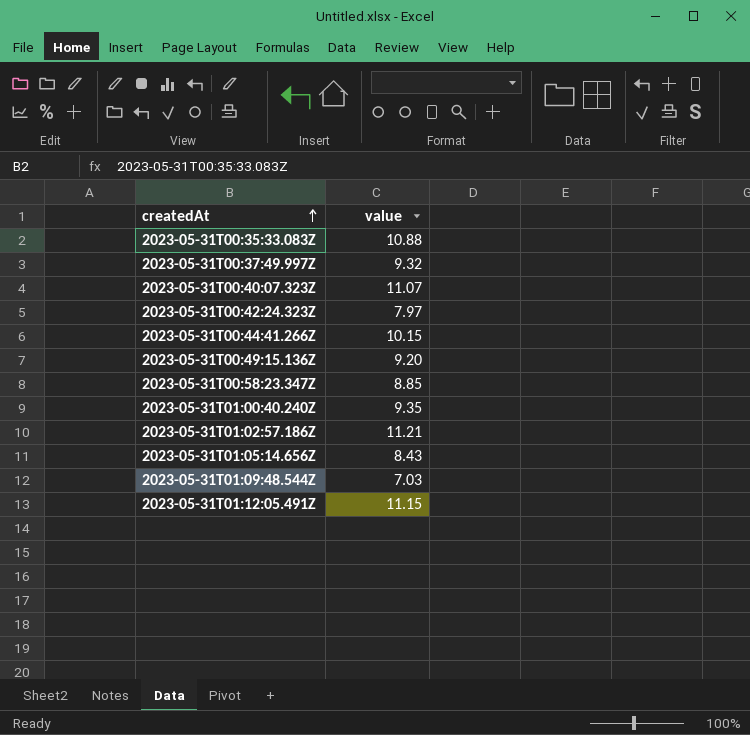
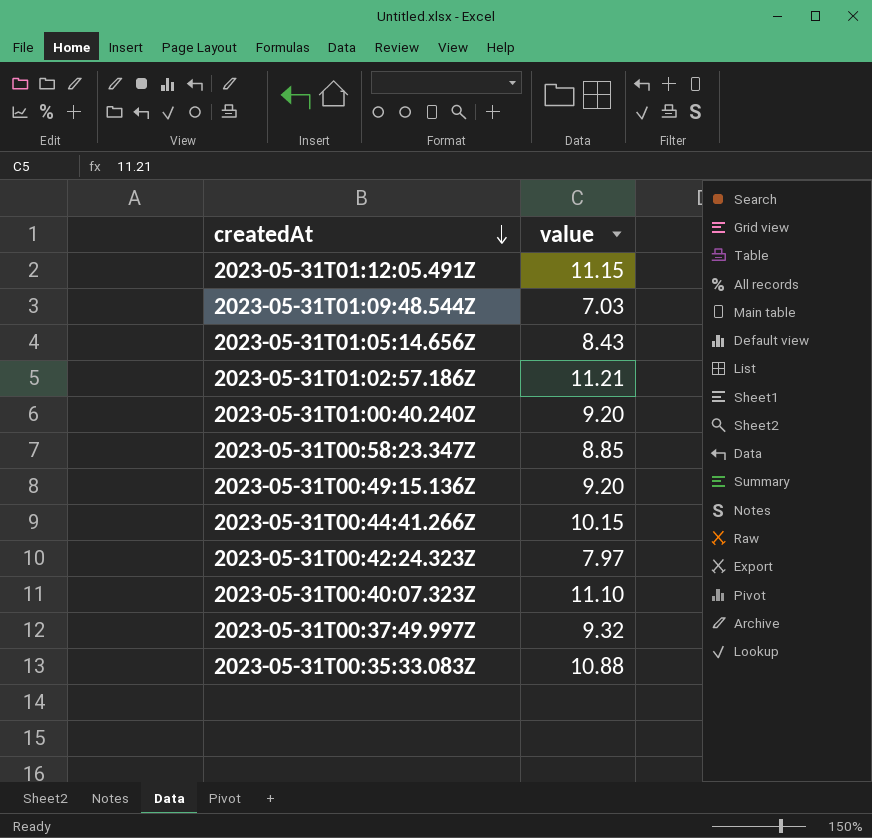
row order: createdAt ascending -> createdAt descending
2023-05-31T01:00:40.240Z | value: 9.35 -> 9.20
2023-05-31T00:40:07.323Z | value: 11.07 -> 11.10

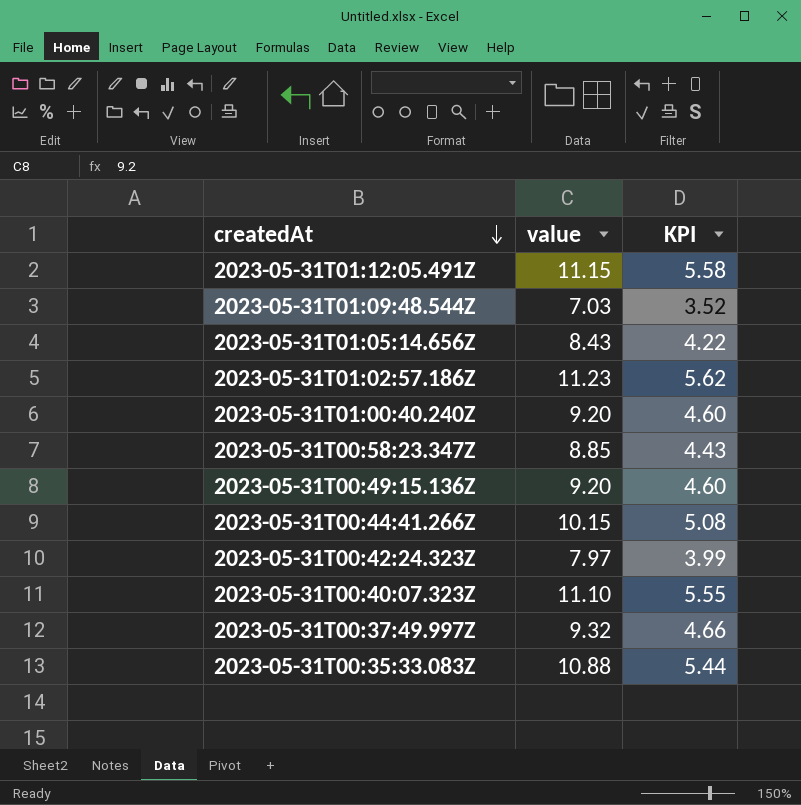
column KPI | formula: none -> [value] * 0.5
2023-05-31T01:02:57.186Z | value: 11.21 -> 11.23

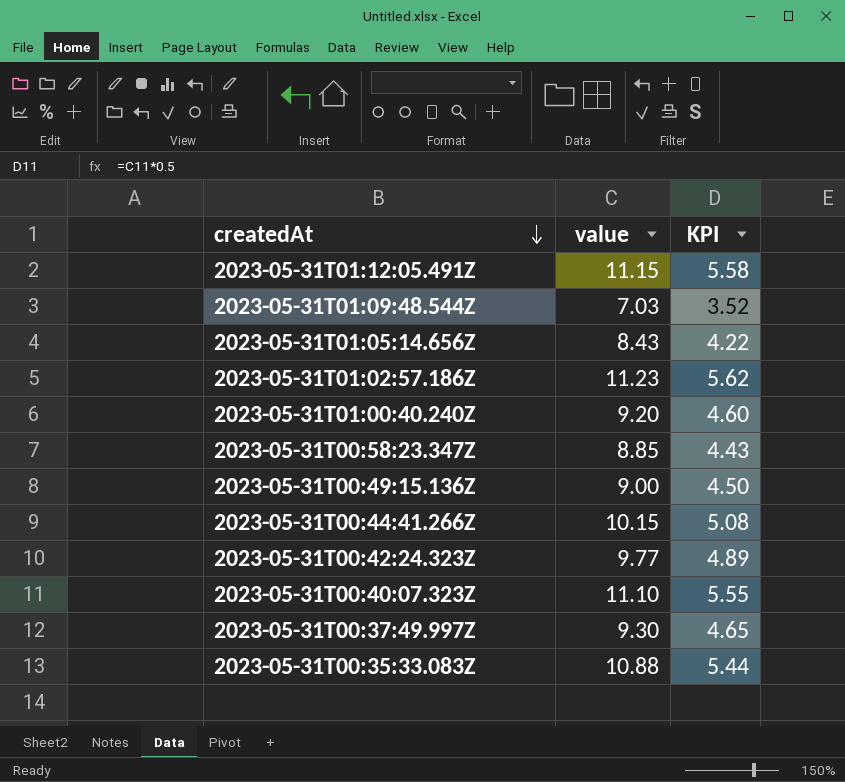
2023-05-31T00:49:15.136Z | value: 9.20 -> 9.00
2023-05-31T00:49:15.136Z | KPI: 4.60 -> 4.50
2023-05-31T00:42:24.323Z | value: 7.97 -> 9.77
2023-05-31T00:42:24.323Z | KPI: 3.99 -> 4.89
2023-05-31T00:37:49.997Z | value: 9.32 -> 9.30
2023-05-31T00:37:49.997Z | KPI: 4.66 -> 4.65

